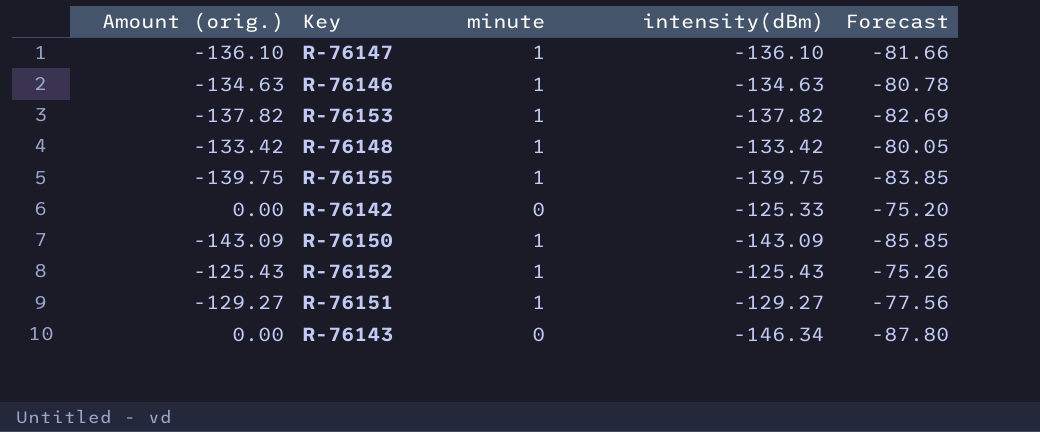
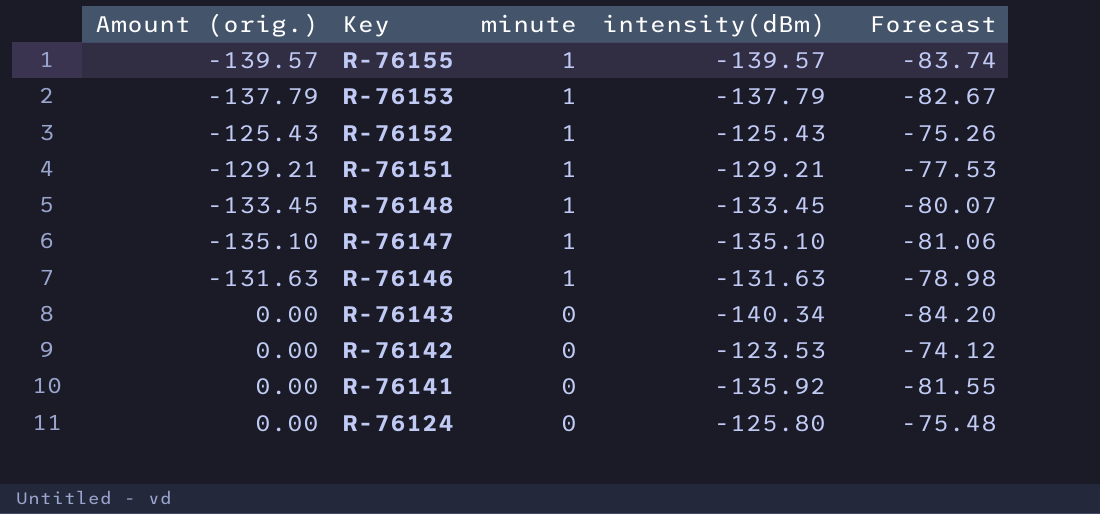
row order: none -> Key descending
row R-76150: -143.09 | 1 | -143.09 | -85.85 -> none
R-76155 | Amount (orig.): -139.75 -> -139.57
R-76155 | intensity(dBm): -139.75 -> -139.57
R-76155 | Forecast: -83.85 -> -83.74
R-76153 | Amount (orig.): -137.82 -> -137.79
R-76153 | intensity(dBm): -137.82 -> -137.79
R-76153 | Forecast: -82.69 -> -82.67
R-76151 | Amount (orig.): -129.27 -> -129.21
R-76151 | intensity(dBm): -129.27 -> -129.21
R-76151 | Forecast: -77.56 -> -77.53
R-76148 | Amount (orig.): -133.42 -> -133.45
R-76148 | intensity(dBm): -133.42 -> -133.45
R-76148 | Forecast: -80.05 -> -80.07
R-76147 | Amount (orig.): -136.10 -> -135.10
R-76147 | intensity(dBm): -136.10 -> -135.10
R-76147 | Forecast: -81.66 -> -81.06
R-76146 | Amount (orig.): -134.63 -> -131.63
R-76146 | intensity(dBm): -134.63 -> -131.63
R-76146 | Forecast: -80.78 -> -78.98
R-76143 | intensity(dBm): -146.34 -> -140.34
R-76143 | Forecast: -87.80 -> -84.20
R-76142 | intensity(dBm): -125.33 -> -123.53
R-76142 | Forecast: -75.20 -> -74.12
row R-76141: none -> 0.00 | 0 | -135.92 | -81.55
row R-76124: none -> 0.00 | 0 | -125.80 | -75.48

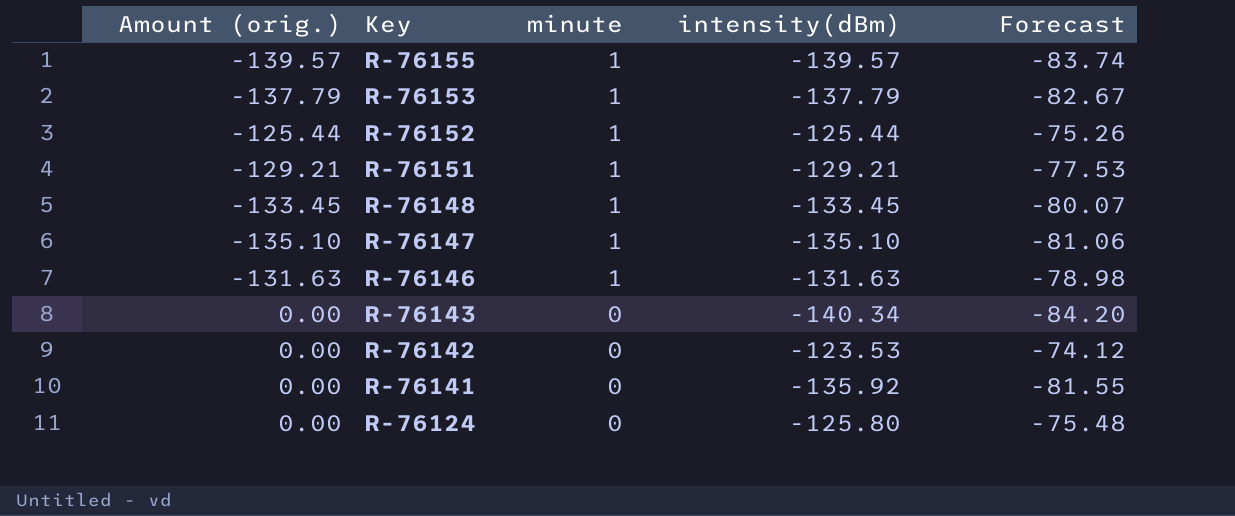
R-76152 | Amount (orig.): -125.43 -> -125.44
R-76152 | intensity(dBm): -125.43 -> -125.44

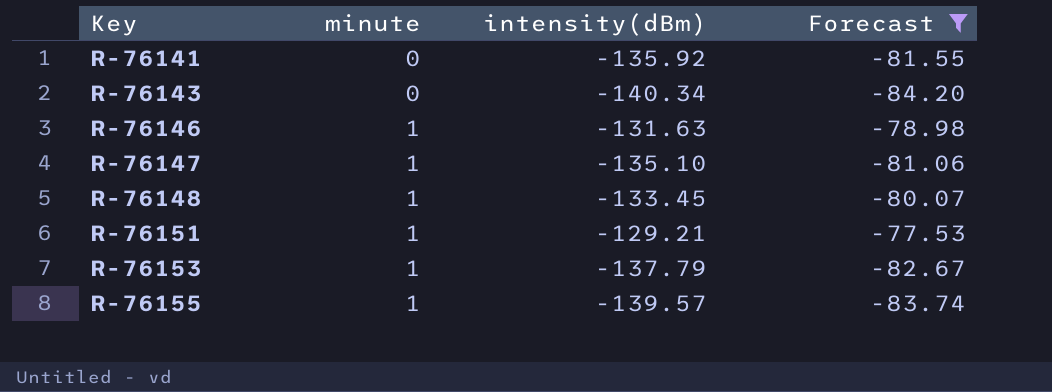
filter: none -> Forecast <= -77.53
row order: Key descending -> Key ascending
column Amount (orig.) | formula: [minute] * [intensity(dBm)] -> none

